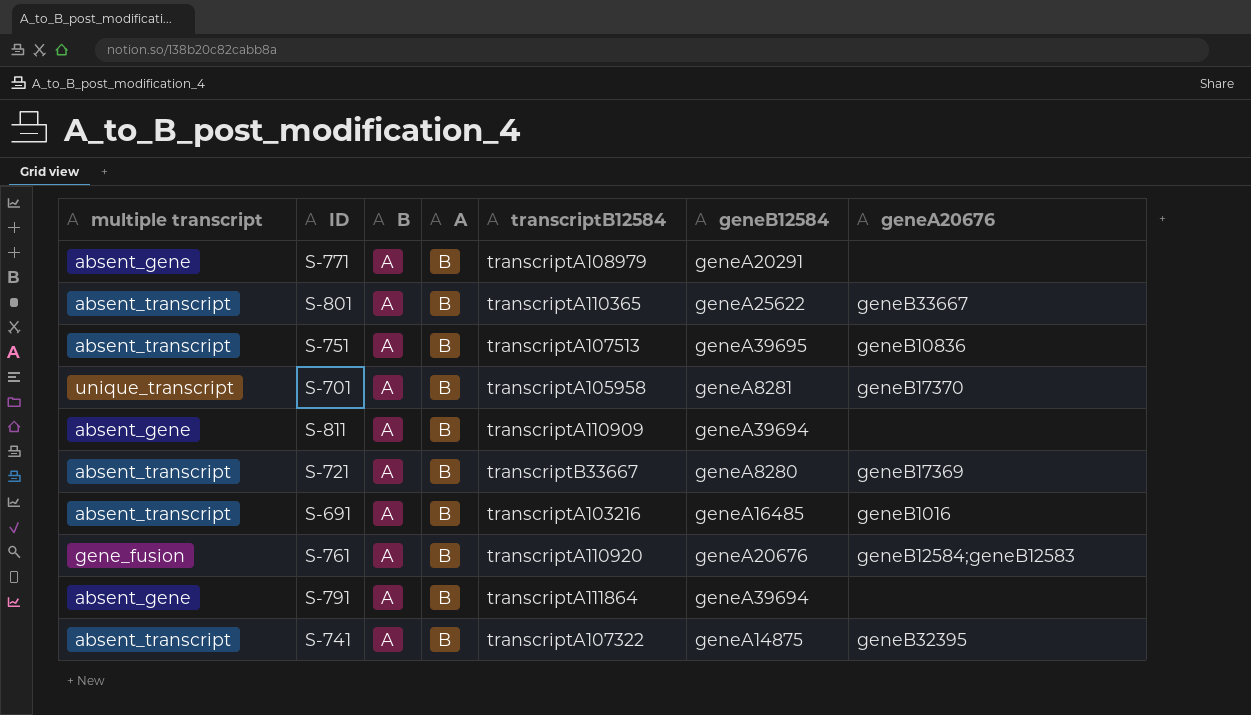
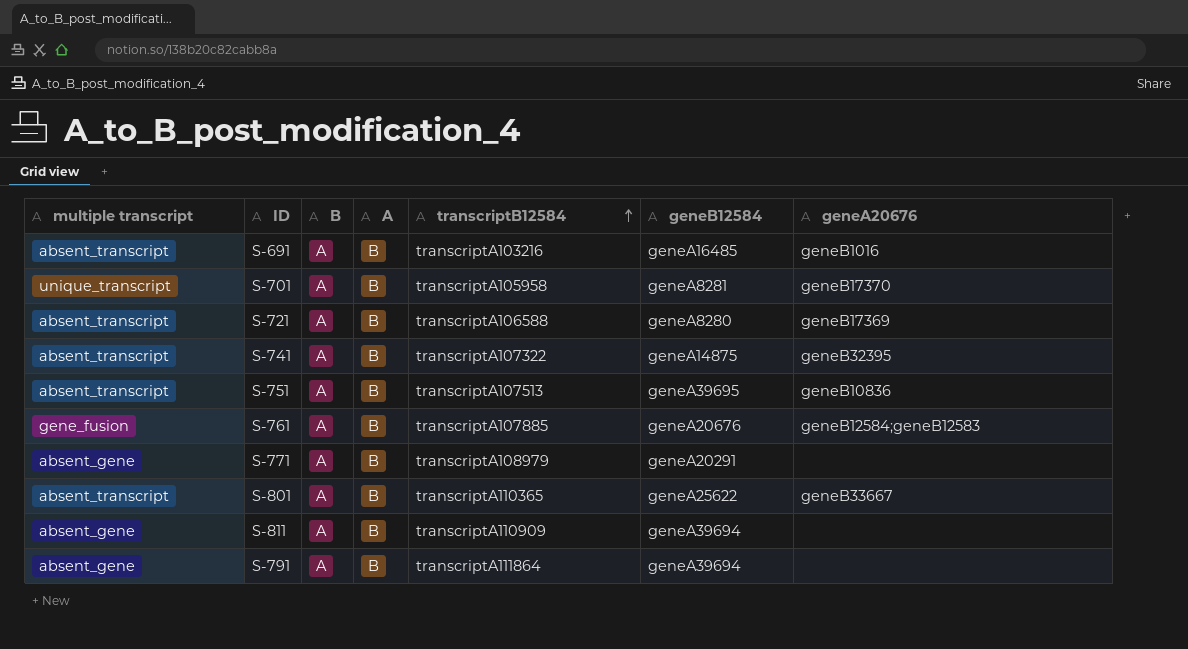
row order: none -> transcriptB12584 ascending
S-721 | transcriptB12584: transcriptB33667 -> transcriptA106588
S-761 | transcriptB12584: transcriptA110920 -> transcriptA107885

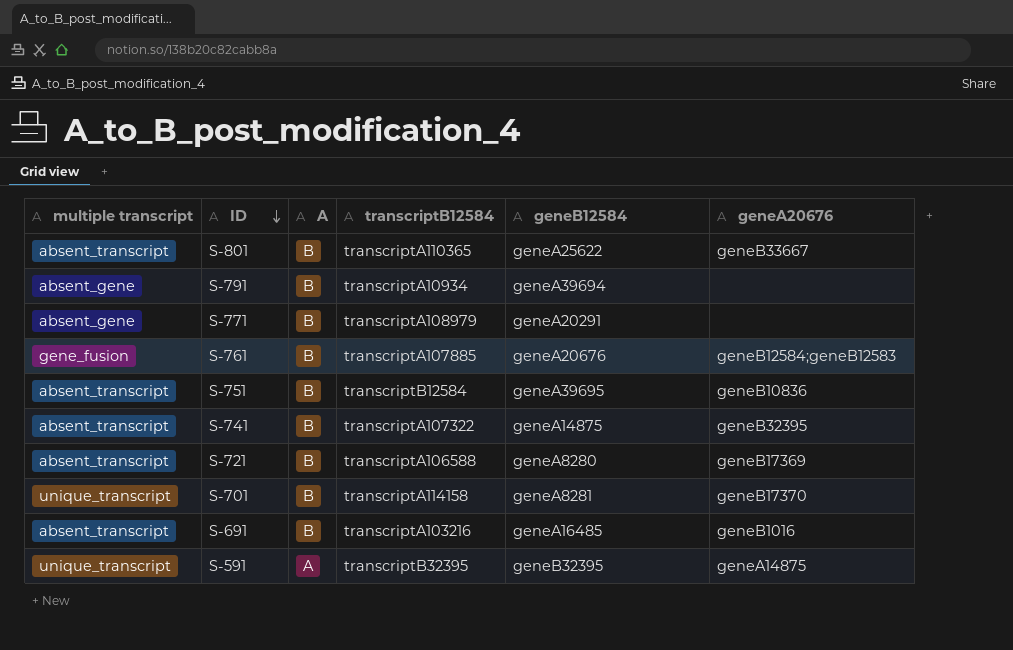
row order: transcriptB12584 ascending -> ID descending
column B | position: 3 -> none
row S-811: absent_gene | A | B | transcriptA110909 | geneA39694 | none -> none
S-791 | transcriptB12584: transcriptA111864 -> transcriptA10934
S-751 | transcriptB12584: transcriptA107513 -> transcriptB12584
S-701 | transcriptB12584: transcriptA105958 -> transcriptA114158
row S-591: none -> unique_transcript | A | transcriptB32395 | geneB32395 | geneA14875

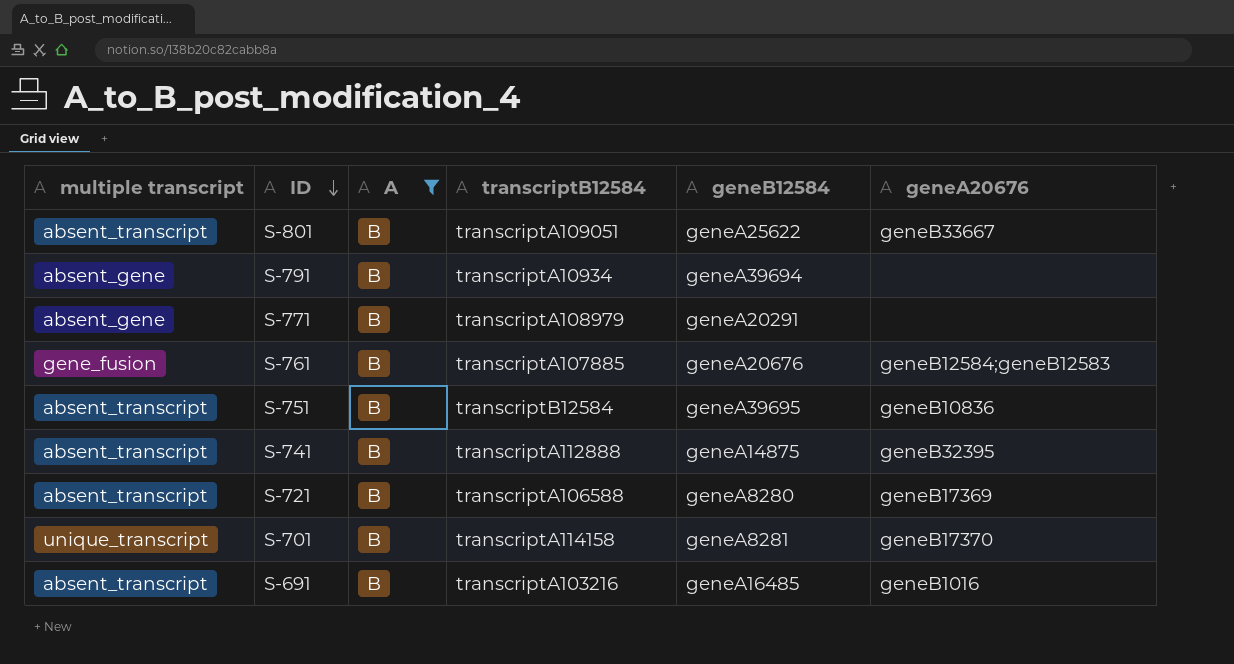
filter: none -> A = B
S-801 | transcriptB12584: transcriptA110365 -> transcriptA109051
S-741 | transcriptB12584: transcriptA107322 -> transcriptA112888

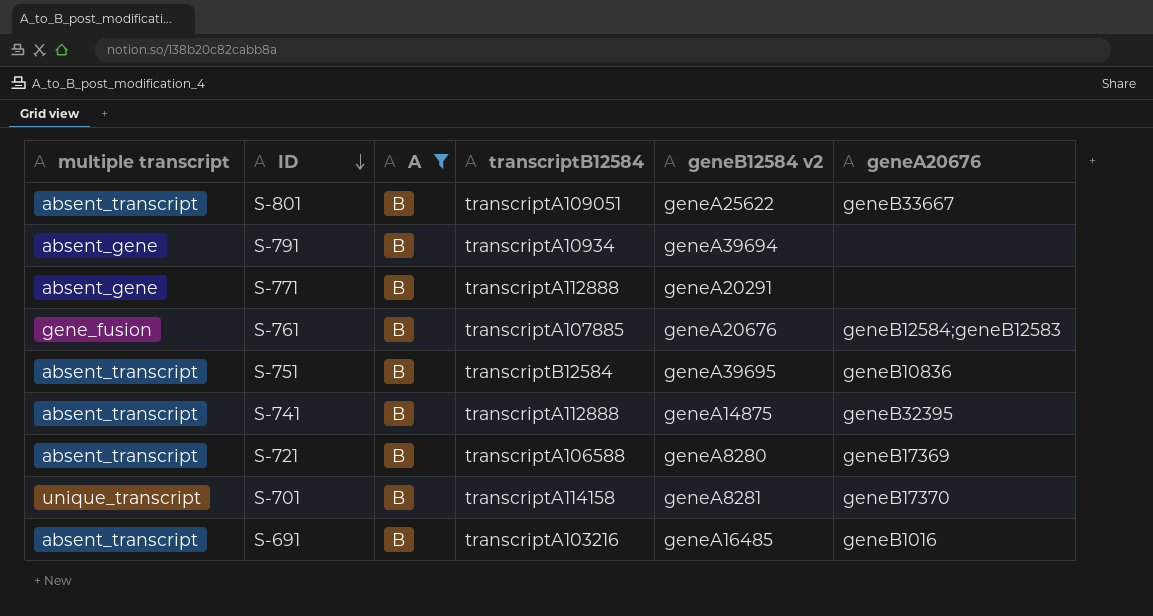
column name: geneB12584 -> geneB12584 v2
S-771 | transcriptB12584: transcriptA108979 -> transcriptA112888

